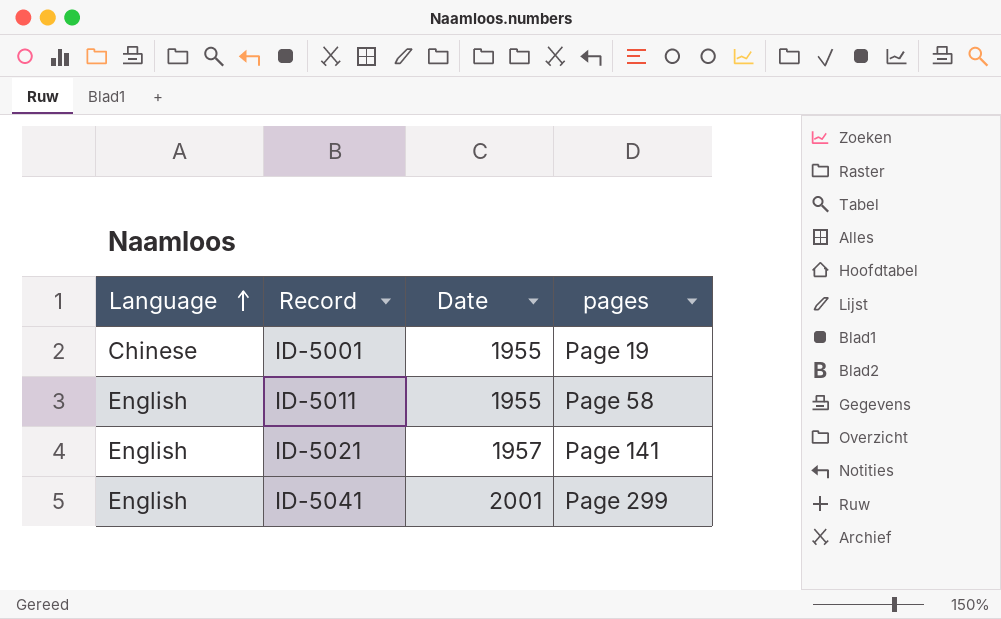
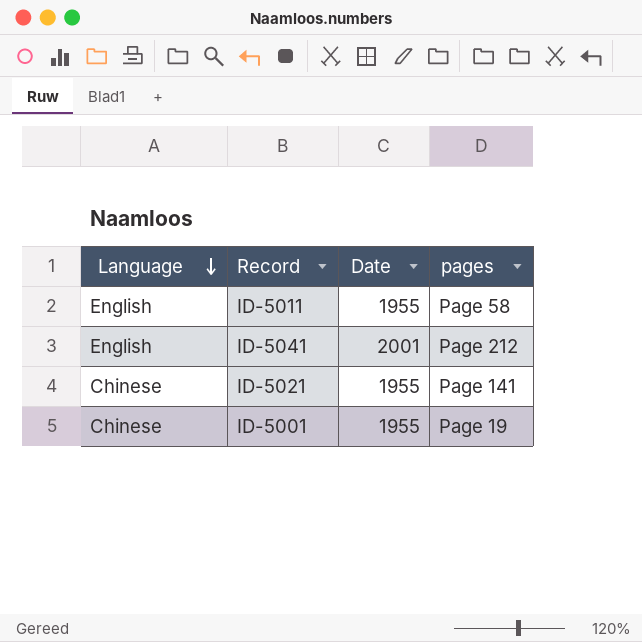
row order: Language ascending -> Language descending
ID-5041 | pages: Page 299 -> Page 212
ID-5021 | Language: English -> Chinese
ID-5021 | Date: 1957 -> 1955

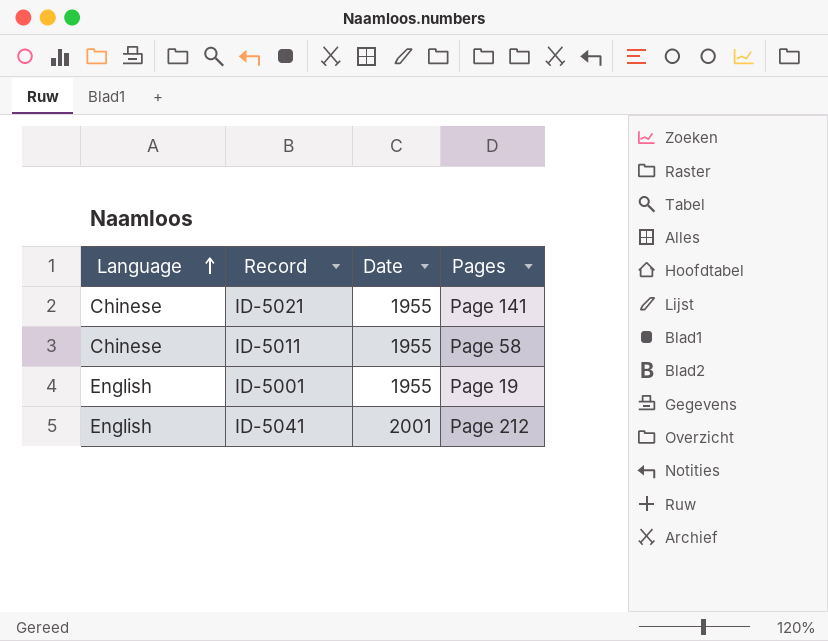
row order: Language descending -> Language ascending
column name: pages -> Pages
ID-5011 | Language: English -> Chinese
ID-5001 | Language: Chinese -> English

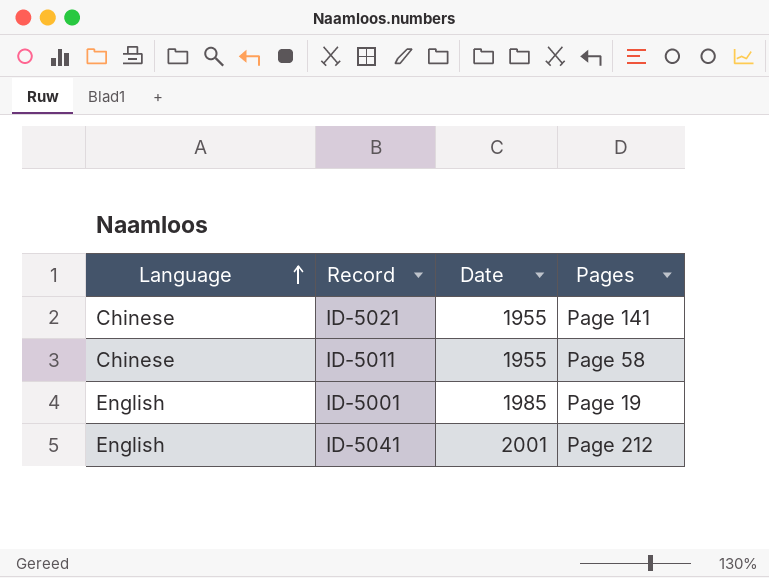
ID-5001 | Date: 1955 -> 1985

